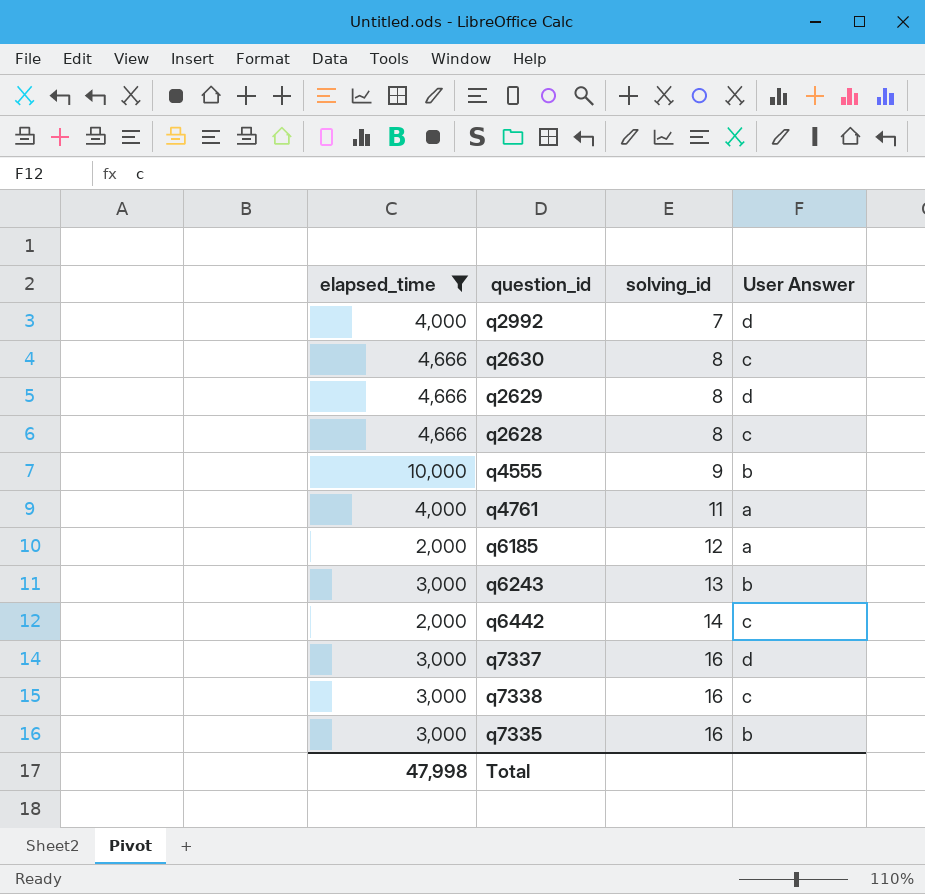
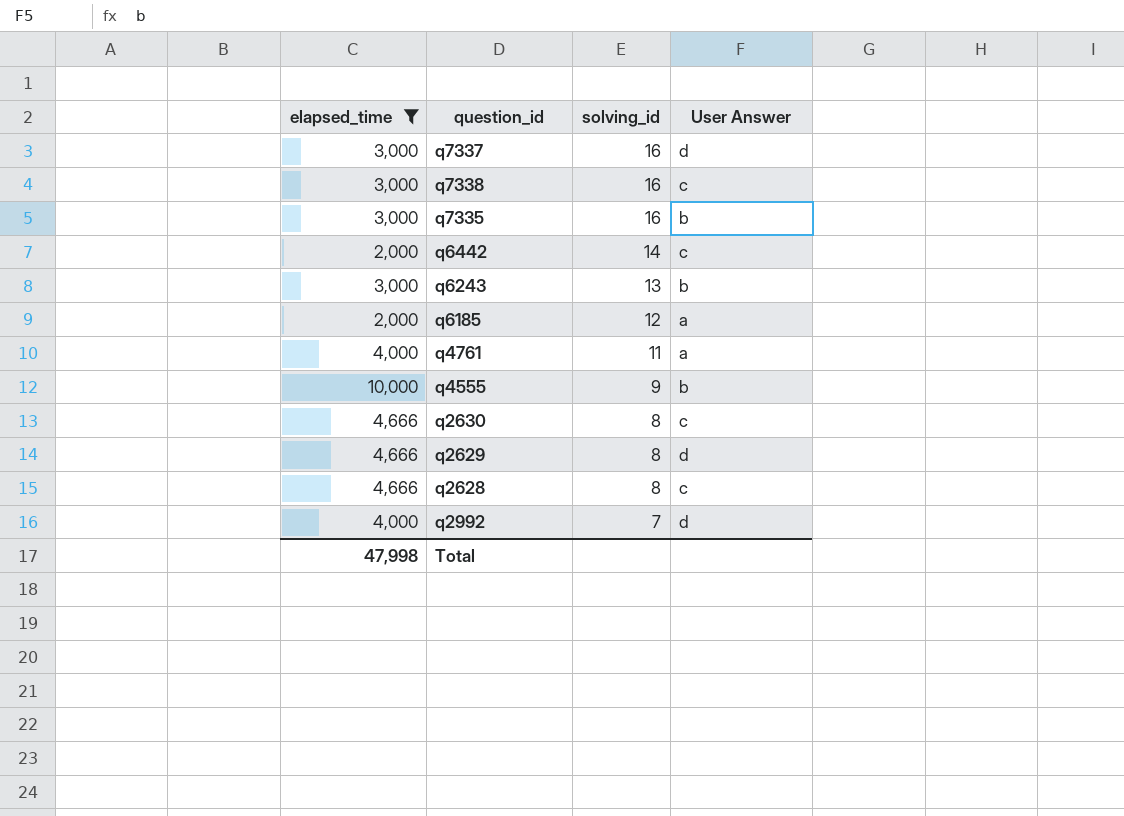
row order: solving_id ascending -> solving_id descending

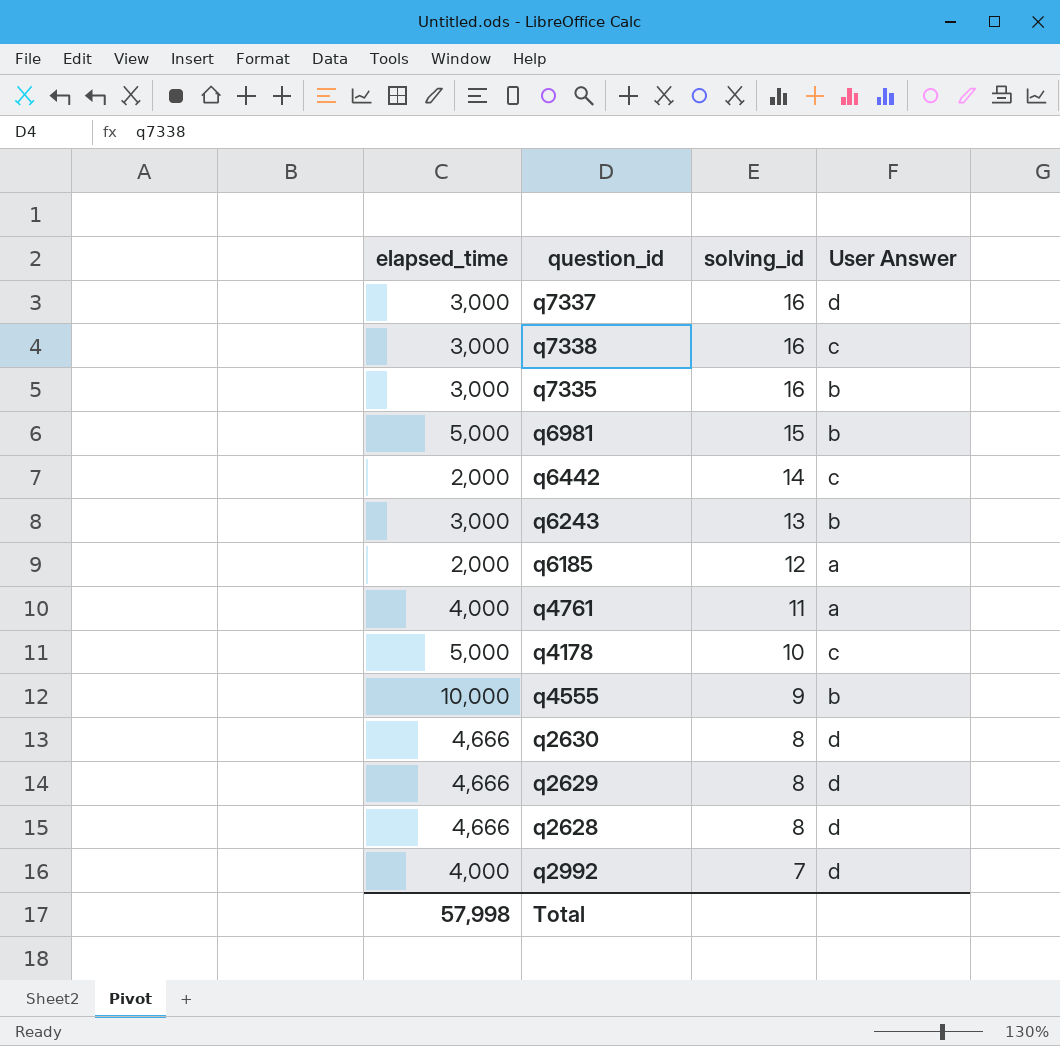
filter: elapsed_time != 5,000 -> none
q2630 | User Answer: c -> d
q2628 | User Answer: c -> d
Total | elapsed_time: 47,998 -> 57,998

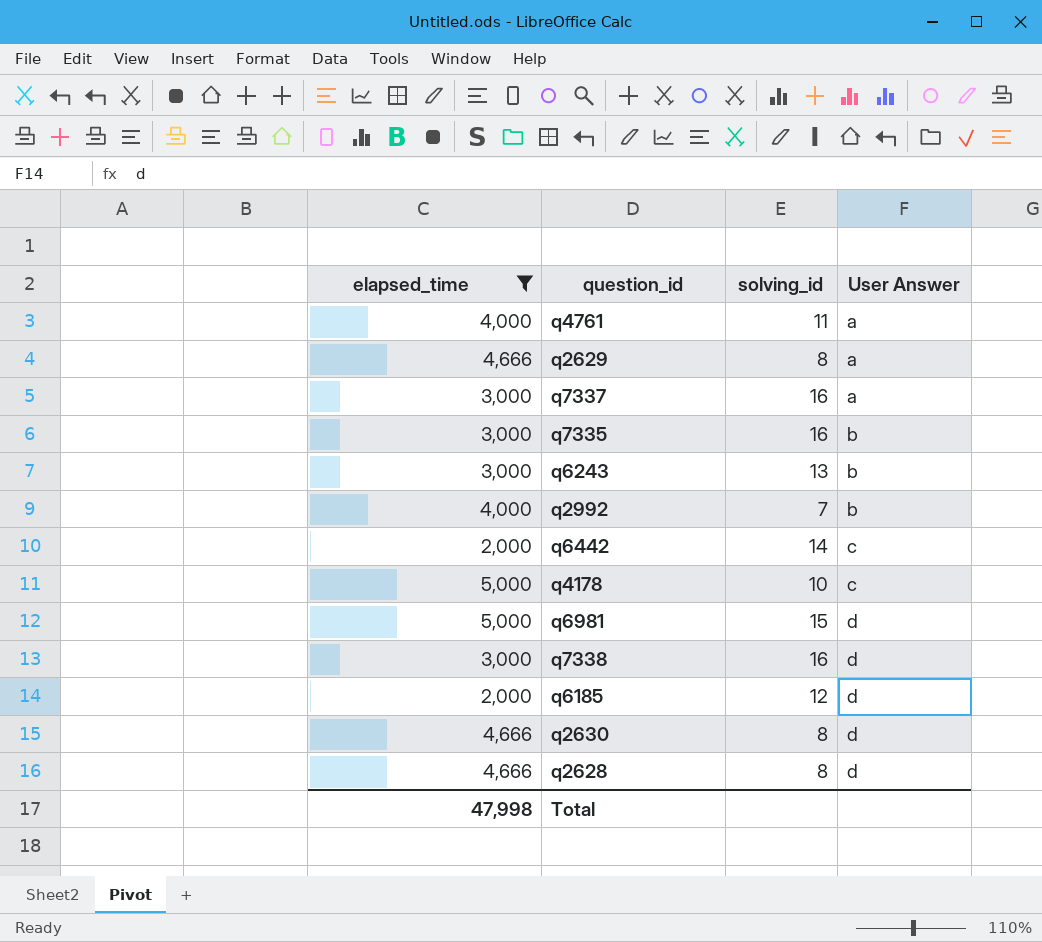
filter: none -> elapsed_time != 10,000
row order: solving_id descending -> User Answer ascending
q2629 | User Answer: d -> a
q7337 | User Answer: d -> a
q2992 | User Answer: d -> b
q6981 | User Answer: b -> d
q7338 | User Answer: c -> d
q6185 | User Answer: a -> d
Total | elapsed_time: 57,998 -> 47,998

